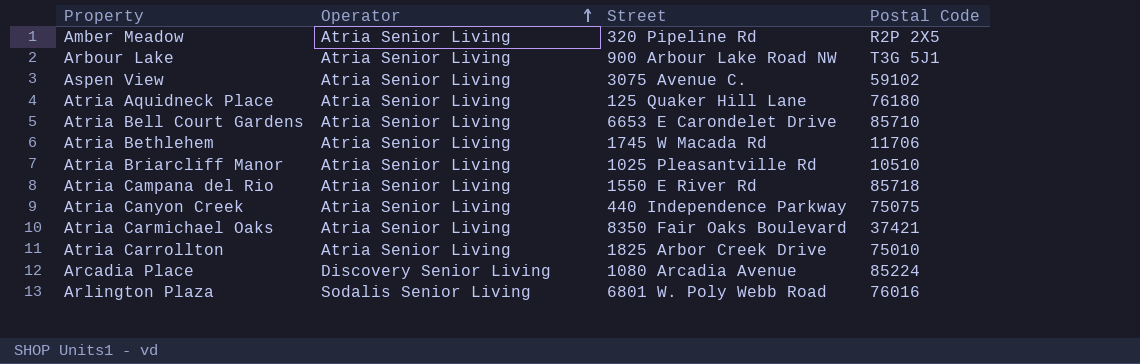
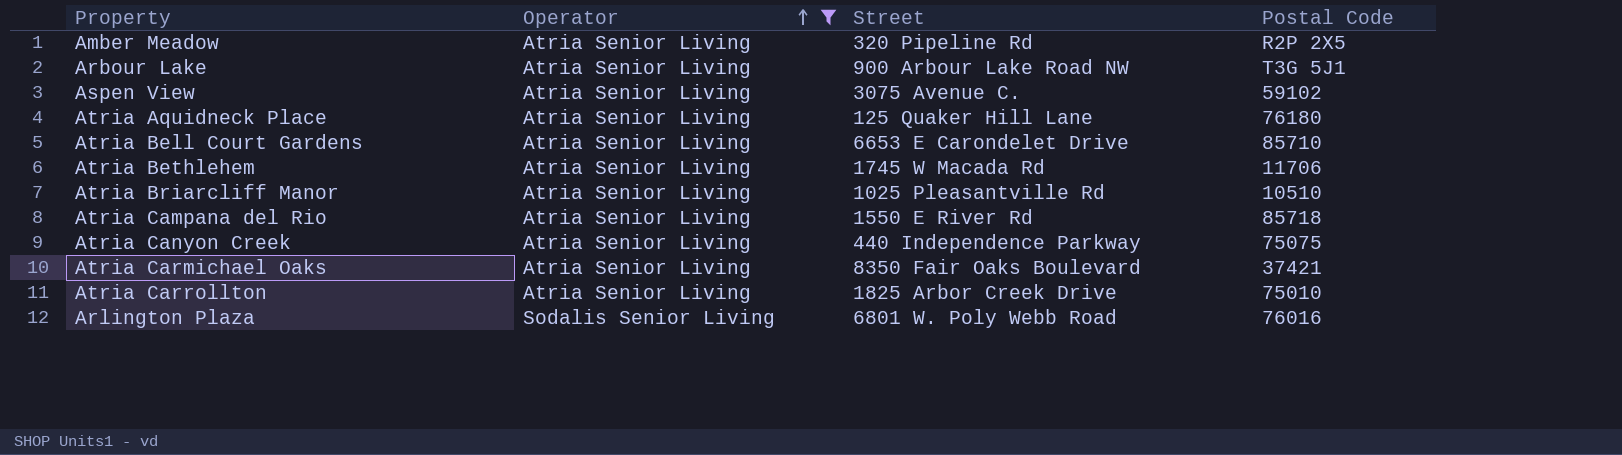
filter: none -> Operator != Discovery Senior Living

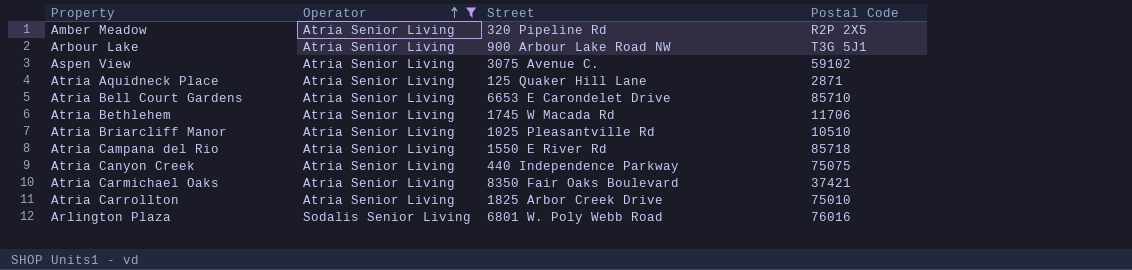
Atria Aquidneck Place | Postal Code: 76180 -> 2871

